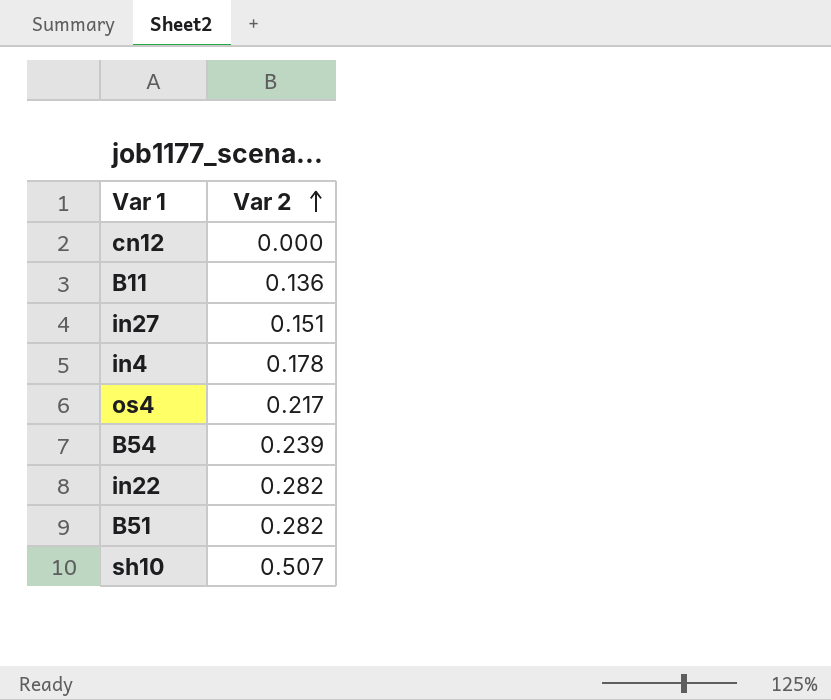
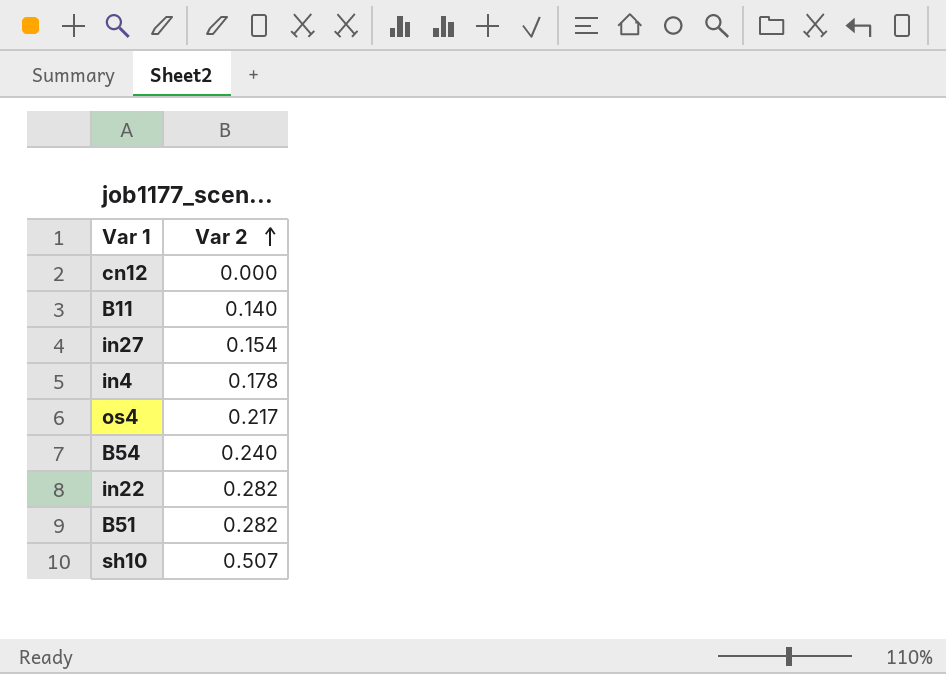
B11 | Var 2: 0.136 -> 0.140
in27 | Var 2: 0.151 -> 0.154
B54 | Var 2: 0.239 -> 0.240

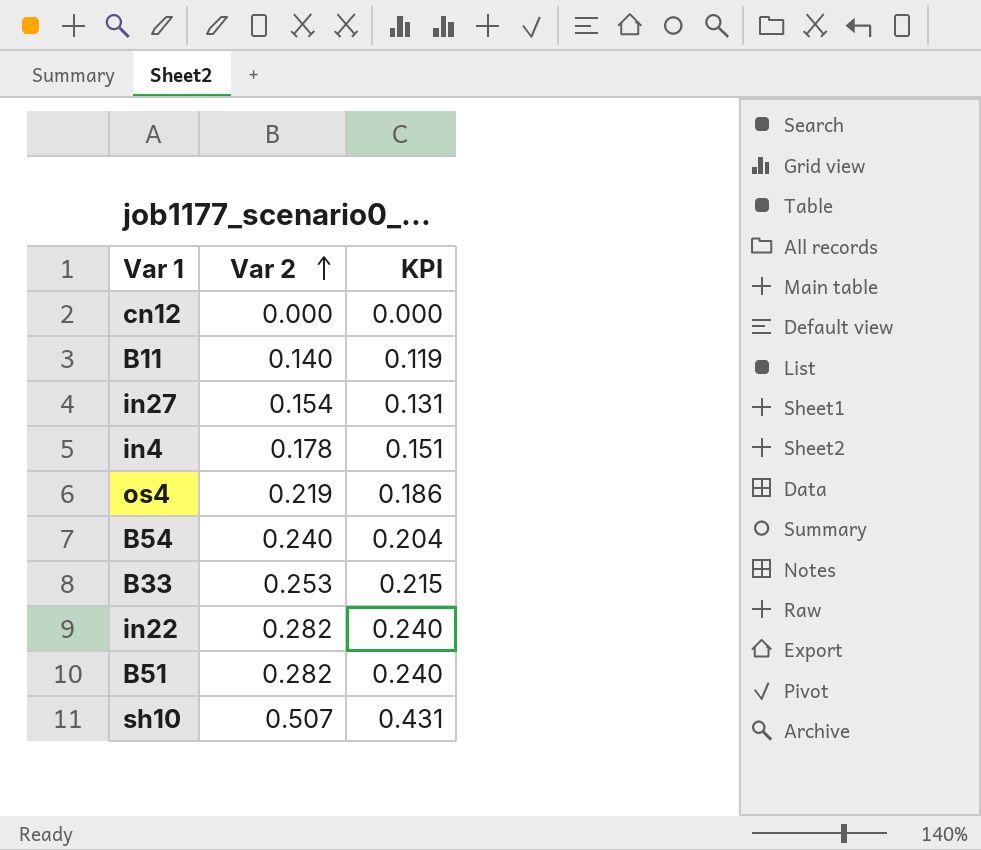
column KPI | formula: none -> [Var 2] * 0.85
os4 | Var 2: 0.217 -> 0.219
row B33: none -> 0.253 | 0.215

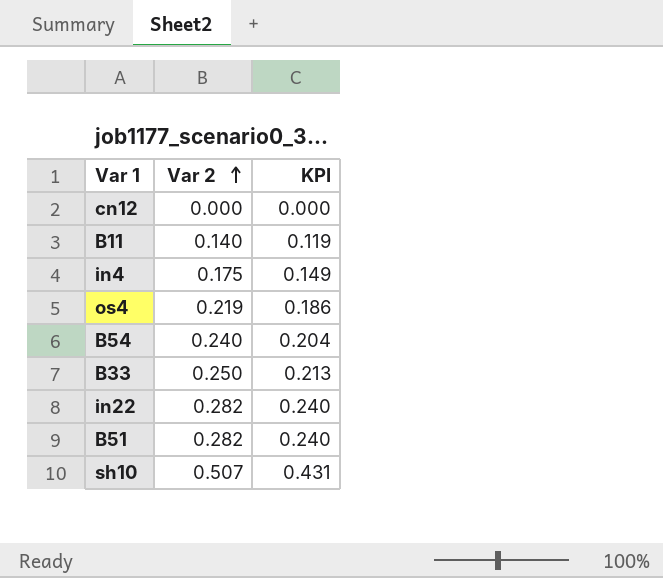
row in27: 0.154 | 0.131 -> none
in4 | Var 2: 0.178 -> 0.175
in4 | KPI: 0.151 -> 0.149
B33 | Var 2: 0.253 -> 0.250
B33 | KPI: 0.215 -> 0.213

